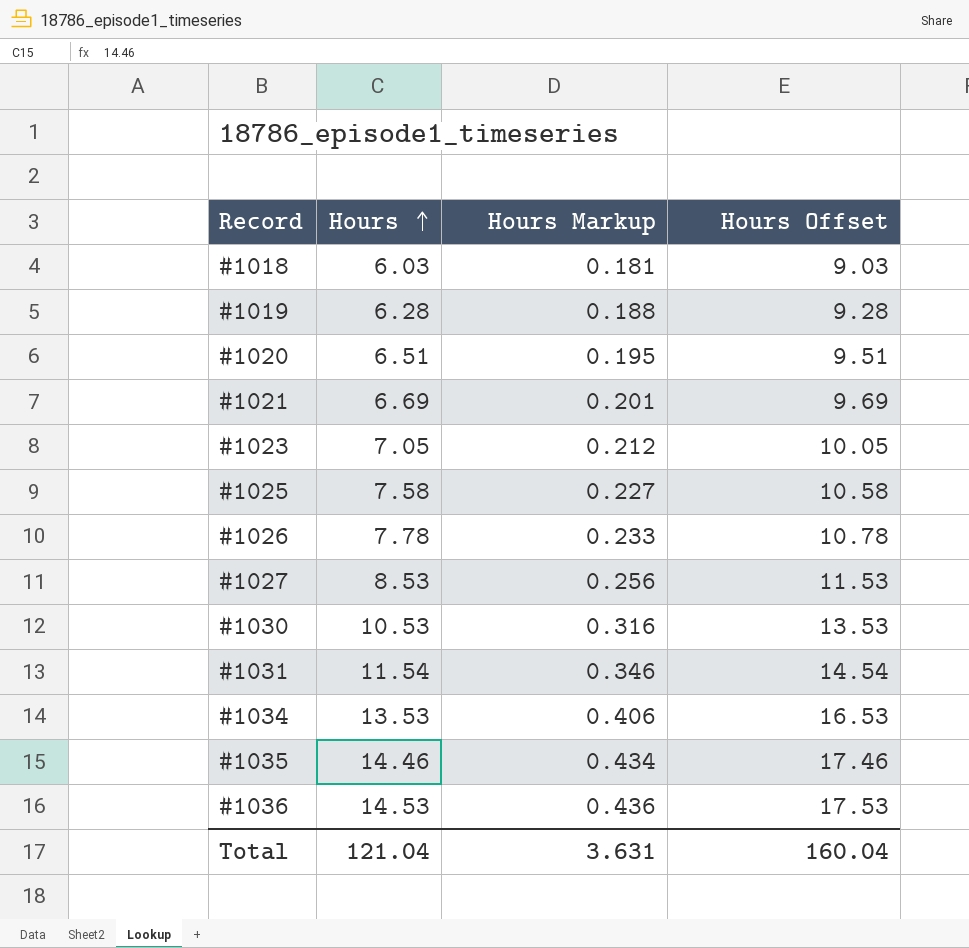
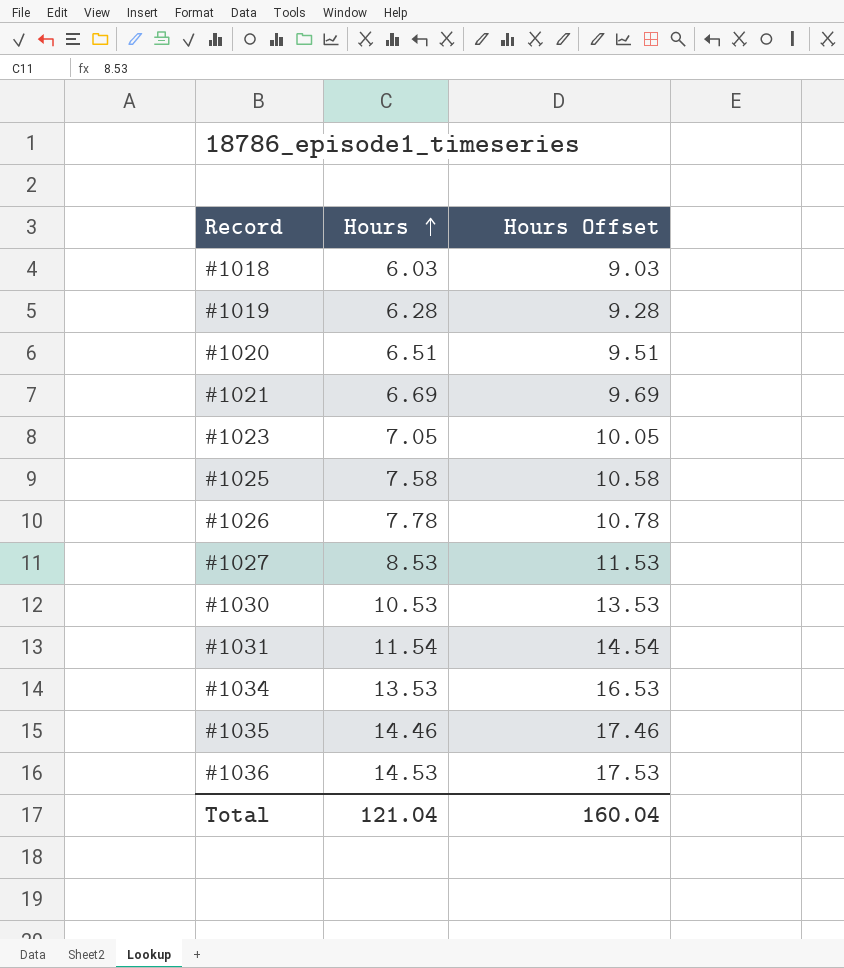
column Hours Markup | formula: [Hours] * 0.03 -> none

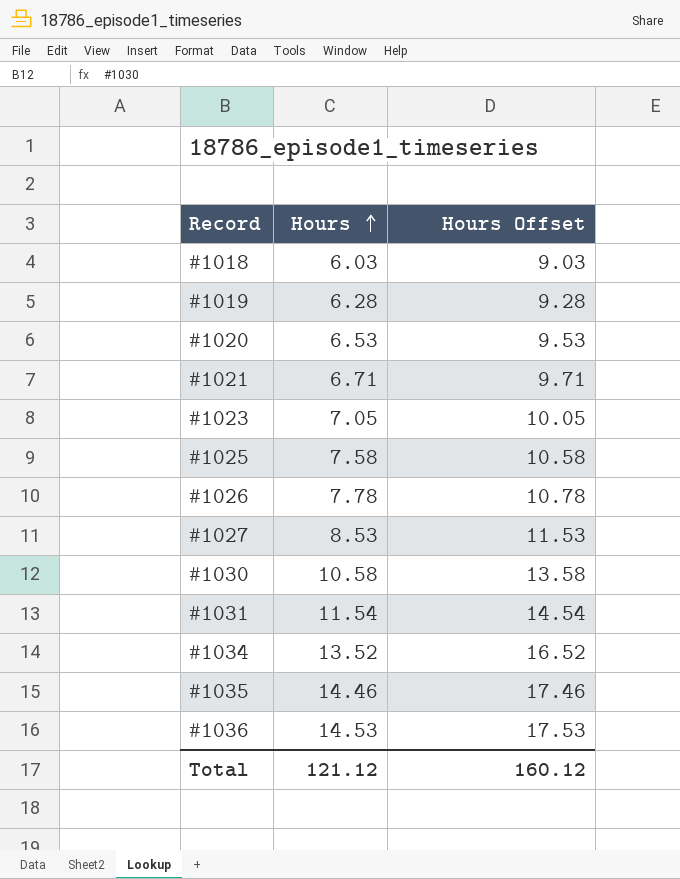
#1020 | Hours: 6.51 -> 6.53
#1020 | Hours Offset: 9.51 -> 9.53
#1021 | Hours: 6.69 -> 6.71
#1021 | Hours Offset: 9.69 -> 9.71
#1030 | Hours: 10.53 -> 10.58
#1030 | Hours Offset: 13.53 -> 13.58
#1034 | Hours: 13.53 -> 13.52
#1034 | Hours Offset: 16.53 -> 16.52
Total | Hours: 121.04 -> 121.12
Total | Hours Offset: 160.04 -> 160.12

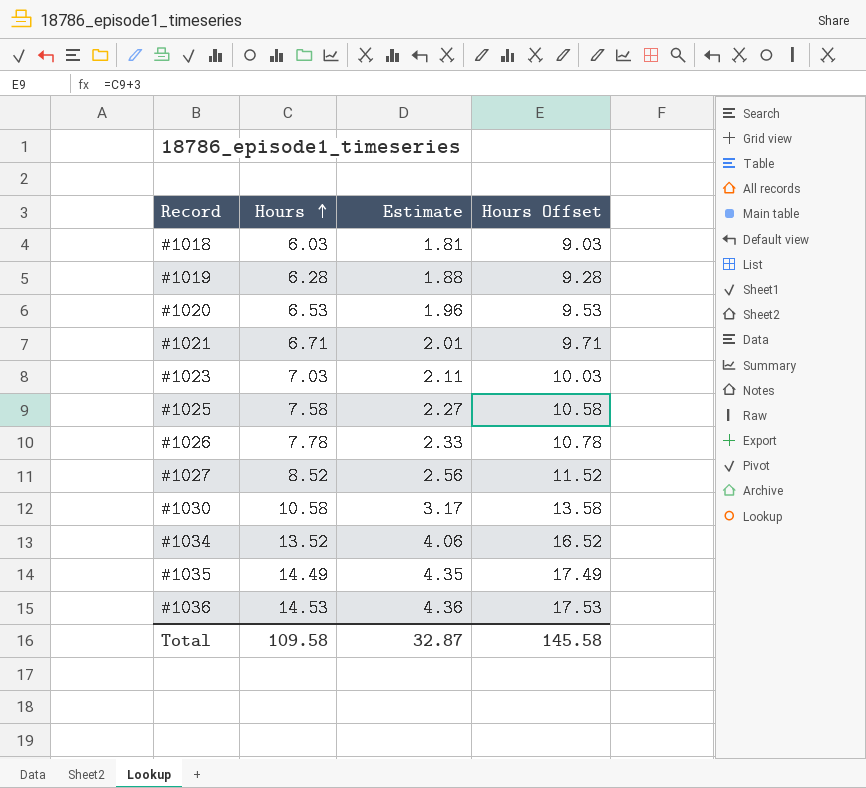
column Estimate | formula: none -> [Hours] * 0.3
row #1031: 11.54 | 14.54 -> none
#1023 | Hours: 7.05 -> 7.03
#1023 | Hours Offset: 10.05 -> 10.03
#1027 | Hours: 8.53 -> 8.52
#1027 | Hours Offset: 11.53 -> 11.52
#1035 | Hours: 14.46 -> 14.49
#1035 | Hours Offset: 17.46 -> 17.49
Total | Hours: 121.12 -> 109.58
Total | Hours Offset: 160.12 -> 145.58

